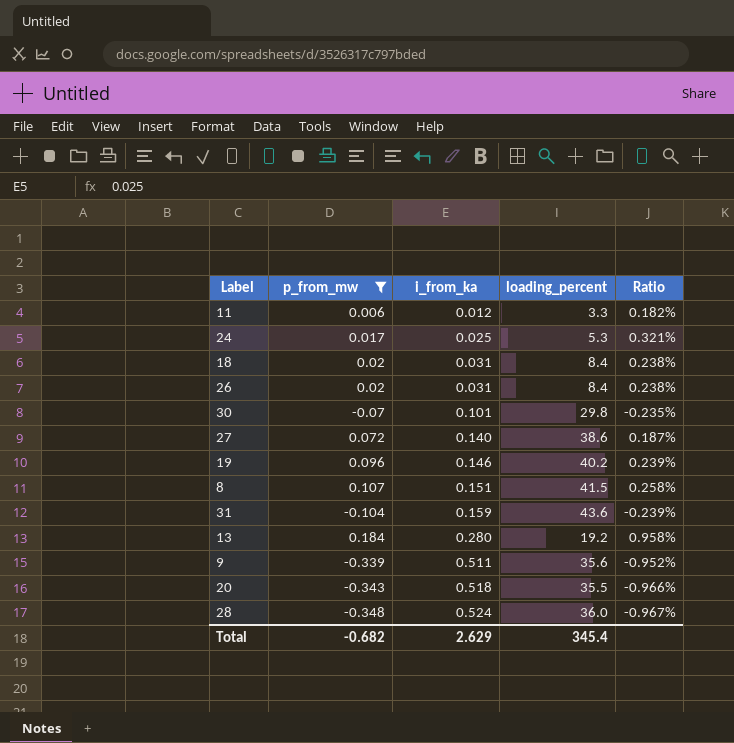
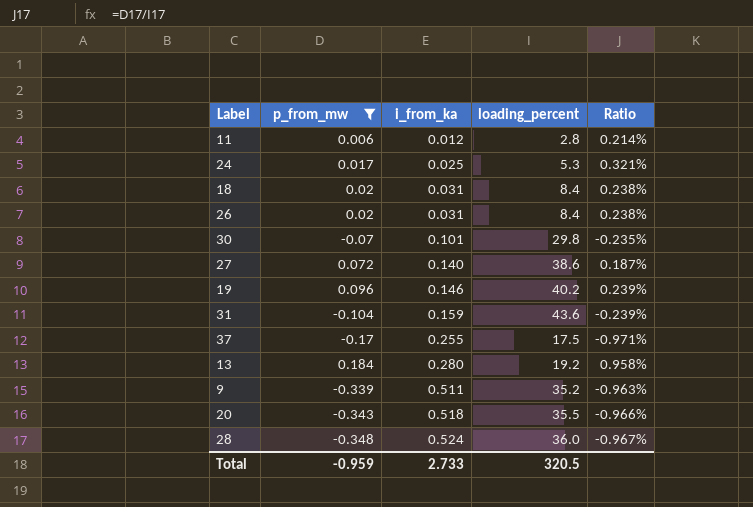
row 8: 0.107 | 0.151 | 41.5 | 0.258% -> none
11 | loading_percent: 3.3 -> 2.8
11 | Ratio: 0.182% -> 0.214%
row 37: none -> -0.17 | 0.255 | 17.5 | -0.971%
9 | loading_percent: 35.6 -> 35.2
9 | Ratio: -0.952% -> -0.963%
Total | p_from_mw: -0.682 -> -0.959
Total | i_from_ka: 2.629 -> 2.733
Total | loading_percent: 345.4 -> 320.5

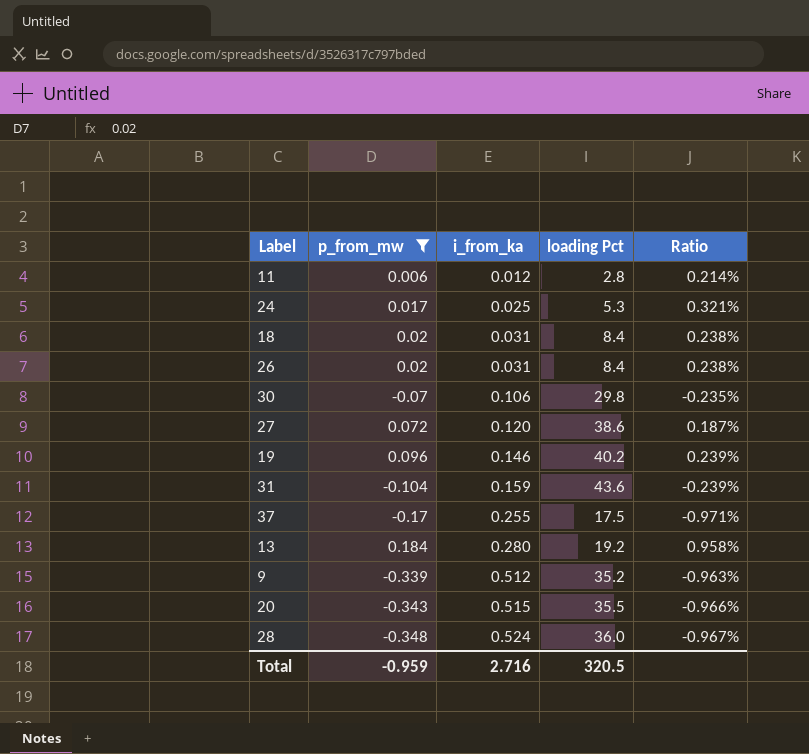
column name: loading_percent -> loading Pct
30 | i_from_ka: 0.101 -> 0.106
27 | i_from_ka: 0.140 -> 0.120
9 | i_from_ka: 0.511 -> 0.512
20 | i_from_ka: 0.518 -> 0.515
Total | i_from_ka: 2.733 -> 2.716

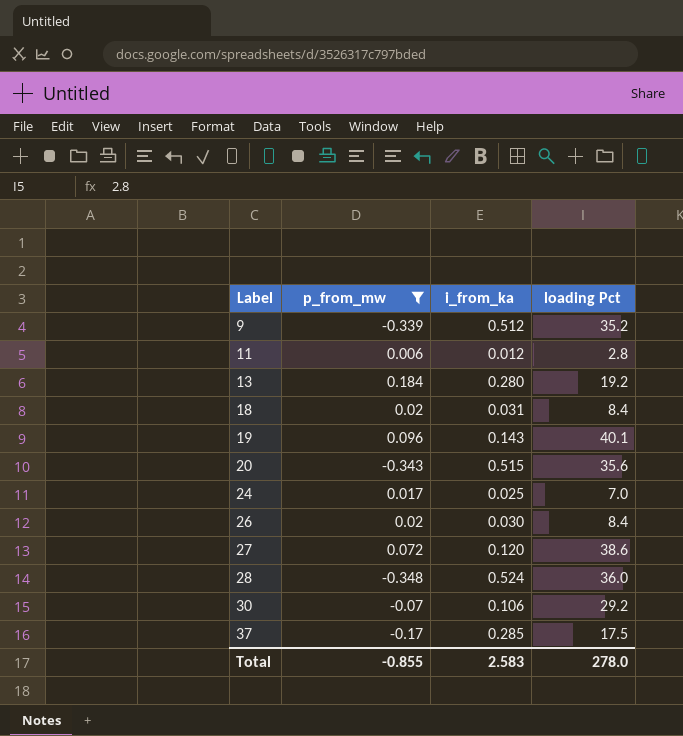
row order: i_from_ka ascending -> Label ascending
column Ratio | formula: [p_from_mw] / [loading Pct] -> none
row 31: -0.104 | 0.159 | 43.6 | -0.239% -> none
19 | i_from_ka: 0.146 -> 0.143
19 | loading Pct: 40.2 -> 40.1
20 | loading Pct: 35.5 -> 35.6
24 | loading Pct: 5.3 -> 7.0
26 | i_from_ka: 0.031 -> 0.030
30 | loading Pct: 29.8 -> 29.2
37 | i_from_ka: 0.255 -> 0.285
Total | p_from_mw: -0.959 -> -0.855
Total | i_from_ka: 2.716 -> 2.583
Total | loading Pct: 320.5 -> 278.0

